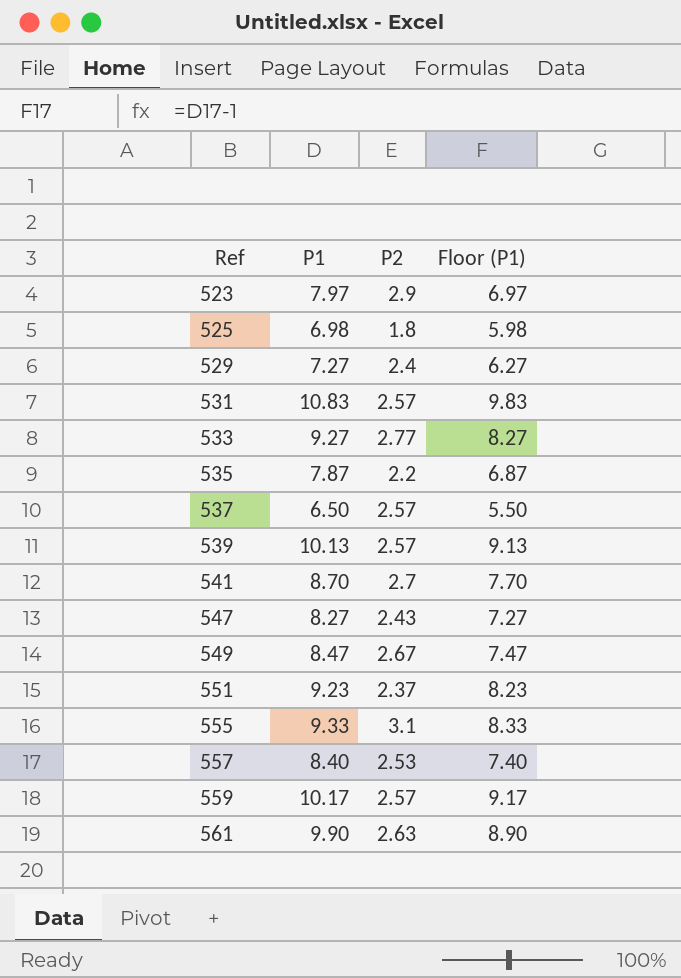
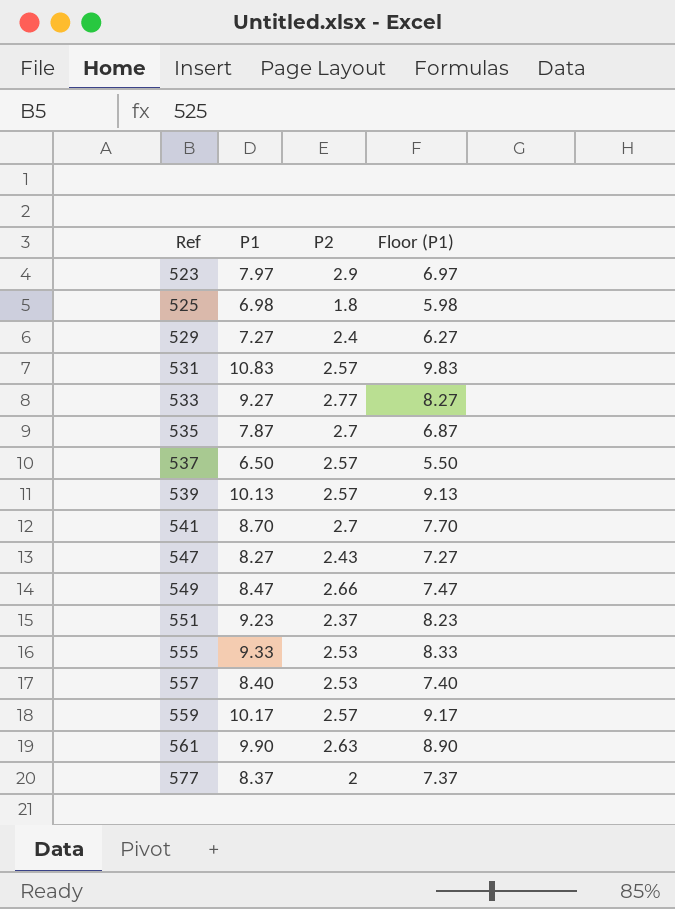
535 | P2: 2.2 -> 2.7
549 | P2: 2.67 -> 2.66
555 | P2: 3.1 -> 2.53
row 577: none -> 8.37 | 2 | 7.37

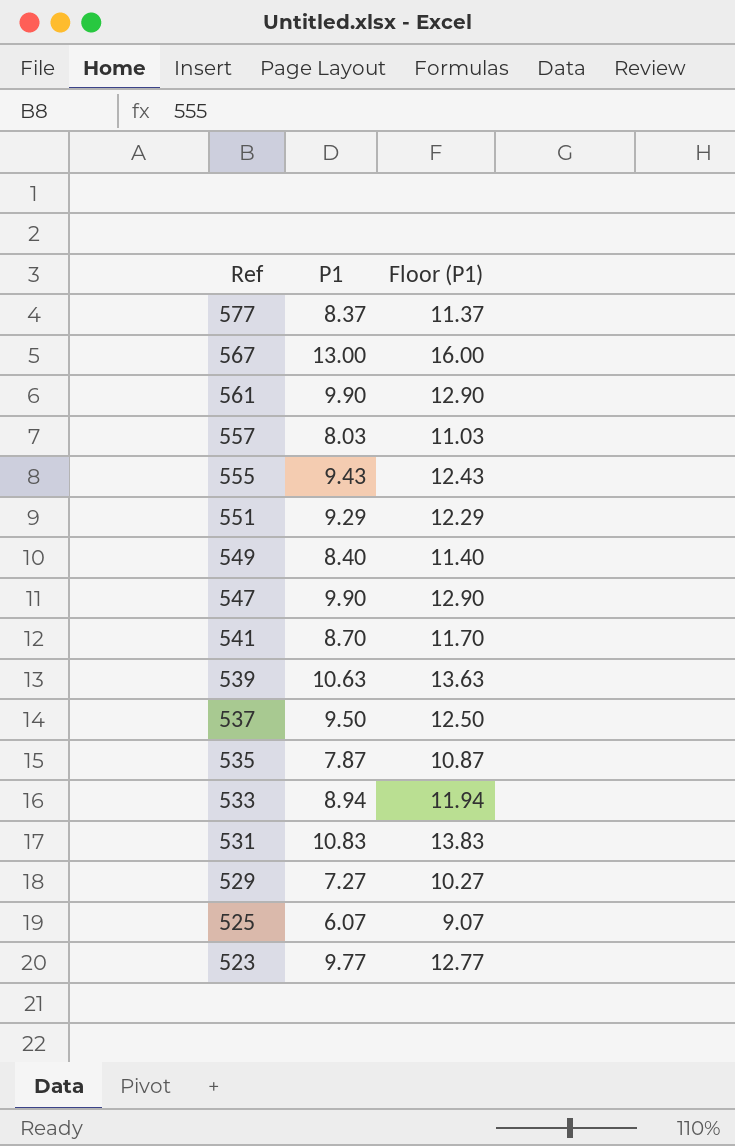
row order: Ref ascending -> Ref descending
column P2 | position: 3 -> none
column Floor (P1) | formula: [P1] - 1 -> [P1] + 3
row 559: 10.17 | 2.57 | 9.17 -> none
row 567: none -> 13.00 | 16.00
557 | P1: 8.40 -> 8.03
555 | P1: 9.33 -> 9.43
551 | P1: 9.23 -> 9.29
549 | P1: 8.47 -> 8.40
547 | P1: 8.27 -> 9.90
539 | P1: 10.13 -> 10.63
537 | P1: 6.50 -> 9.50
533 | P1: 9.27 -> 8.94
525 | P1: 6.98 -> 6.07
523 | P1: 7.97 -> 9.77

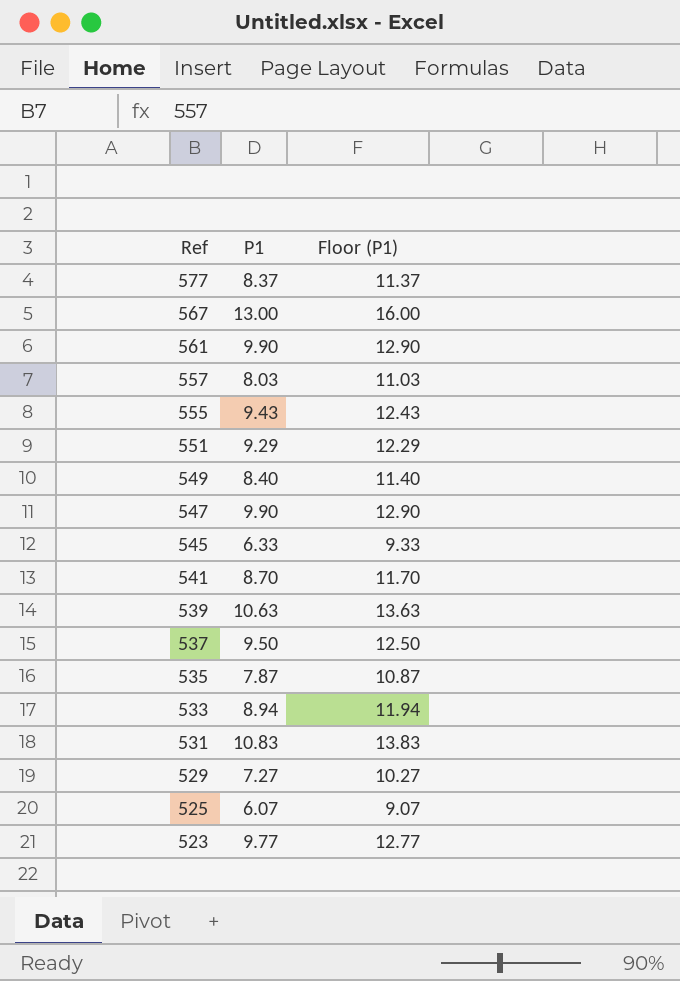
row 545: none -> 6.33 | 9.33

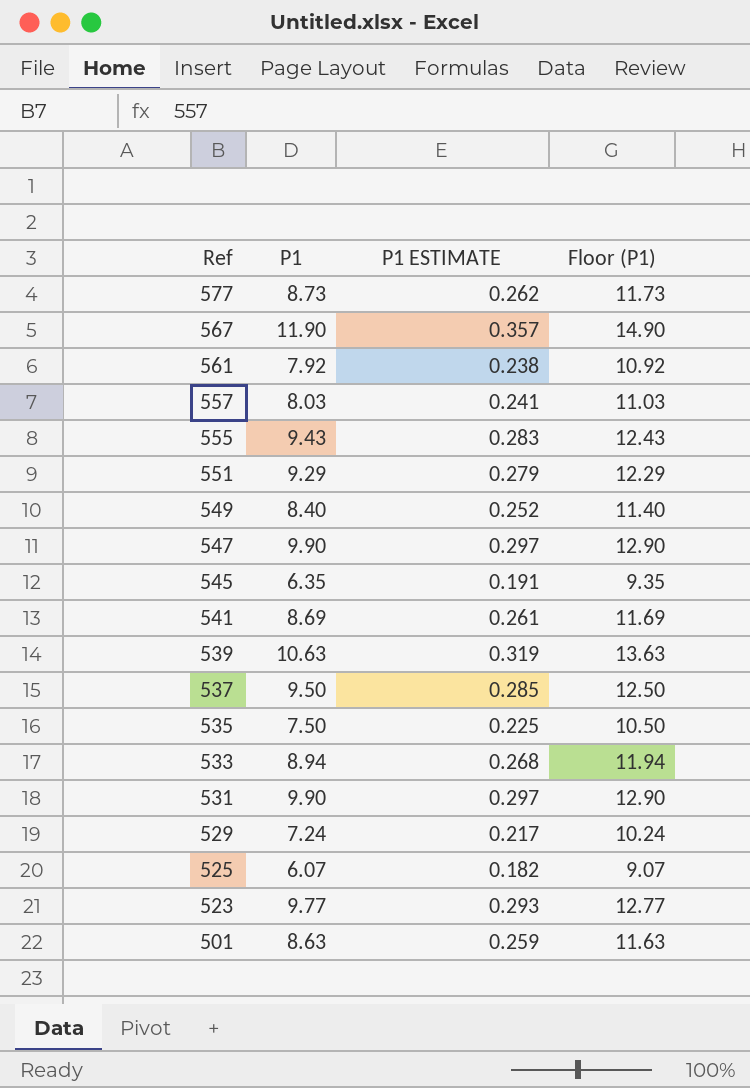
column P1 ESTIMATE | formula: none -> [P1] * 0.03
577 | P1: 8.37 -> 8.73
577 | Floor (P1): 11.37 -> 11.73
567 | P1: 13.00 -> 11.90
567 | Floor (P1): 16.00 -> 14.90
561 | P1: 9.90 -> 7.92
561 | Floor (P1): 12.90 -> 10.92
545 | P1: 6.33 -> 6.35
545 | Floor (P1): 9.33 -> 9.35
541 | P1: 8.70 -> 8.69
541 | Floor (P1): 11.70 -> 11.69
535 | P1: 7.87 -> 7.50
535 | Floor (P1): 10.87 -> 10.50
531 | P1: 10.83 -> 9.90
531 | Floor (P1): 13.83 -> 12.90
529 | P1: 7.27 -> 7.24
529 | Floor (P1): 10.27 -> 10.24
row 501: none -> 8.63 | 0.259 | 11.63

